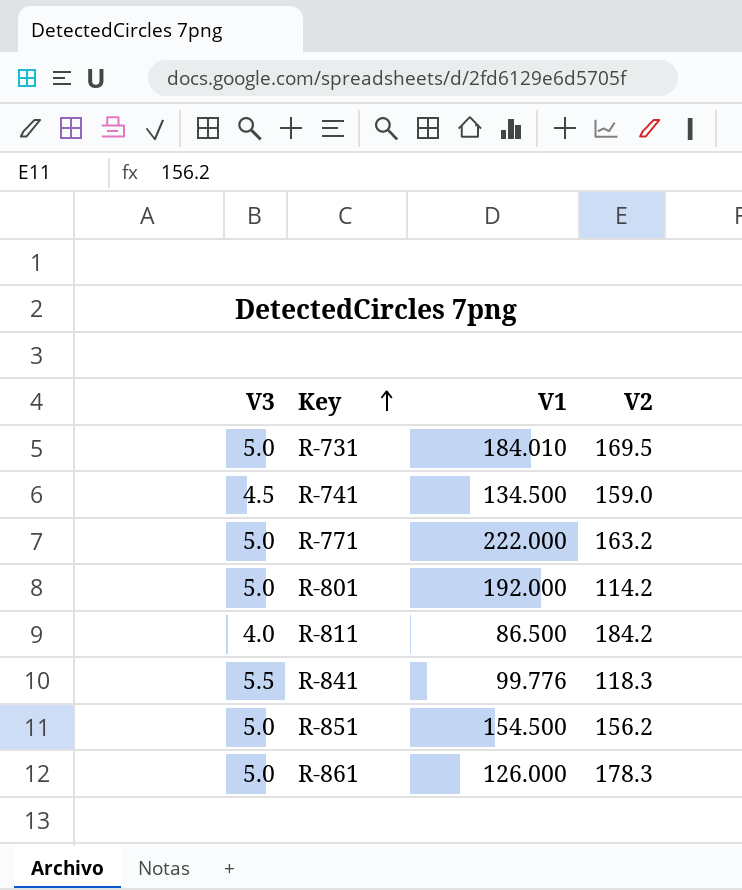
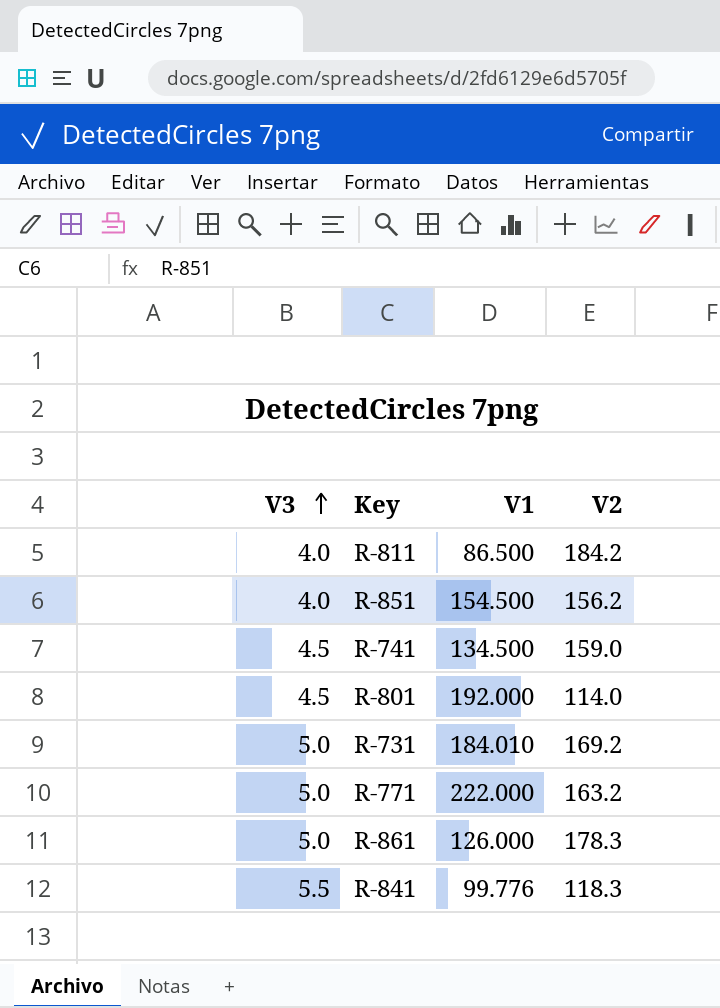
row order: Key ascending -> V3 ascending
R-851 | V3: 5.0 -> 4.0
R-801 | V3: 5.0 -> 4.5
R-801 | V2: 114.2 -> 114.0
R-731 | V2: 169.5 -> 169.2

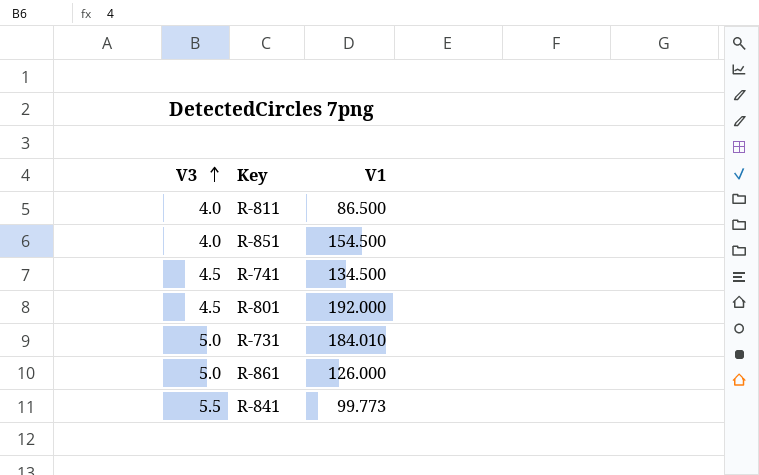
column V2 | position: 4 -> none
row R-771: 5.0 | 222.000 | 163.2 -> none
R-841 | V1: 99.776 -> 99.773

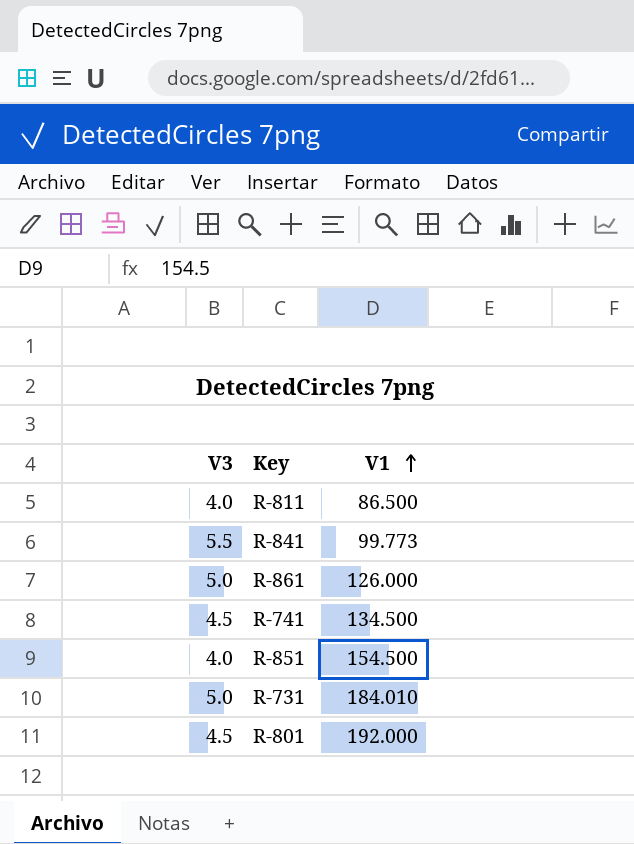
row order: V3 ascending -> V1 ascending

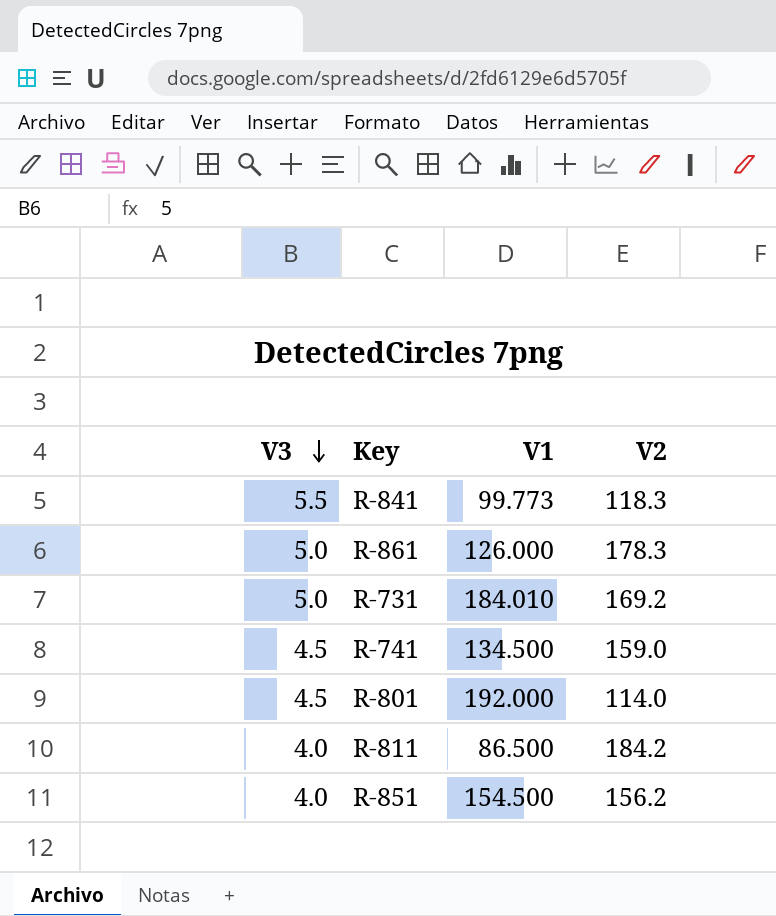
row order: V1 ascending -> V3 descending
column V2 | position: none -> 4

